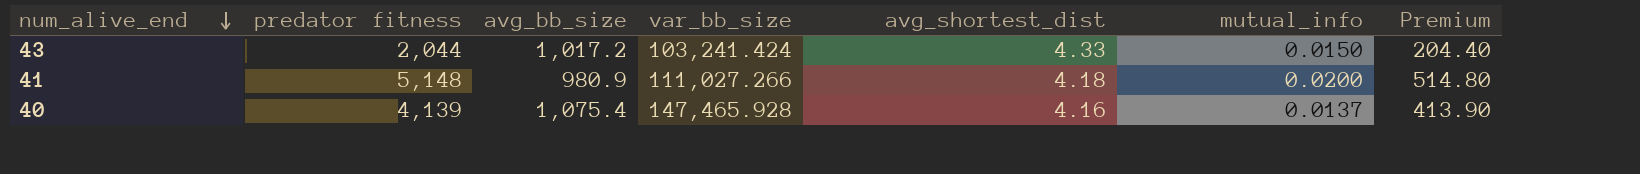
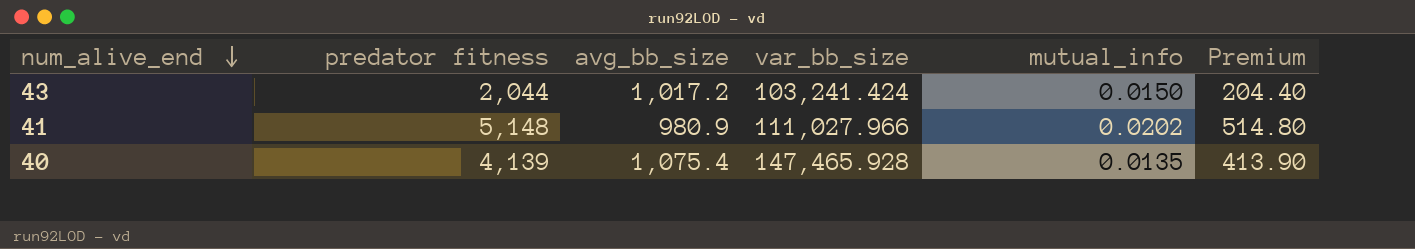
column avg_shortest_dist | position: 5 -> none
41 | var_bb_size: 111,027.266 -> 111,027.966
41 | mutual_info: 0.0200 -> 0.0202
40 | mutual_info: 0.0137 -> 0.0135

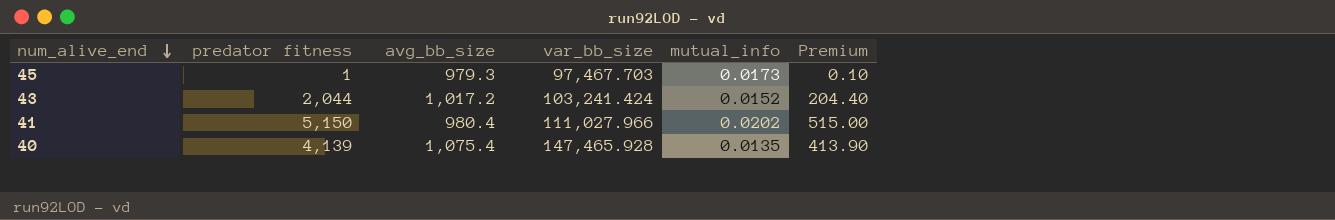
row 45: none -> 1 | 979.3 | 97,467.703 | 0.0173 | 0.10
43 | mutual_info: 0.0150 -> 0.0152
41 | predator fitness: 5,148 -> 5,150
41 | avg_bb_size: 980.9 -> 980.4
41 | Premium: 514.80 -> 515.00

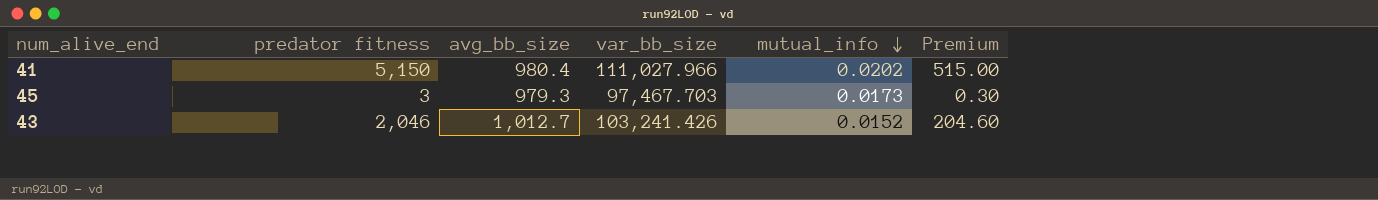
row order: num_alive_end descending -> mutual_info descending
row 40: 4,139 | 1,075.4 | 147,465.928 | 0.0135 | 413.90 -> none
45 | predator fitness: 1 -> 3
45 | Premium: 0.10 -> 0.30
43 | predator fitness: 2,044 -> 2,046
43 | avg_bb_size: 1,017.2 -> 1,012.7
43 | var_bb_size: 103,241.424 -> 103,241.426
43 | Premium: 204.40 -> 204.60

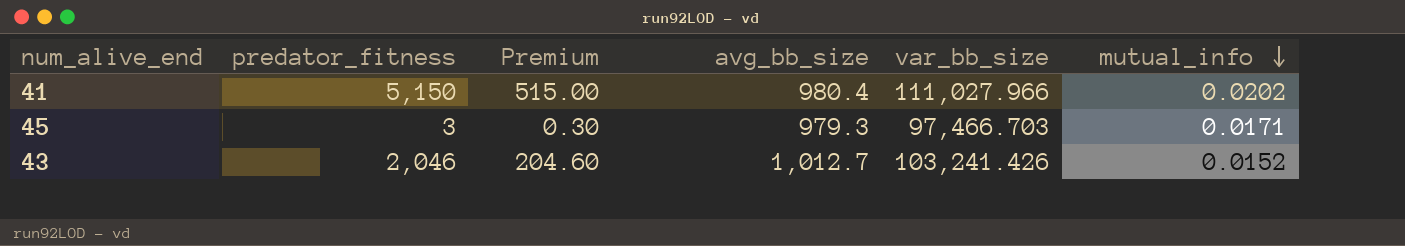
column name: predator fitness -> predator_fitness
column Premium | position: 6 -> 3
45 | var_bb_size: 97,467.703 -> 97,466.703
45 | mutual_info: 0.0173 -> 0.0171

